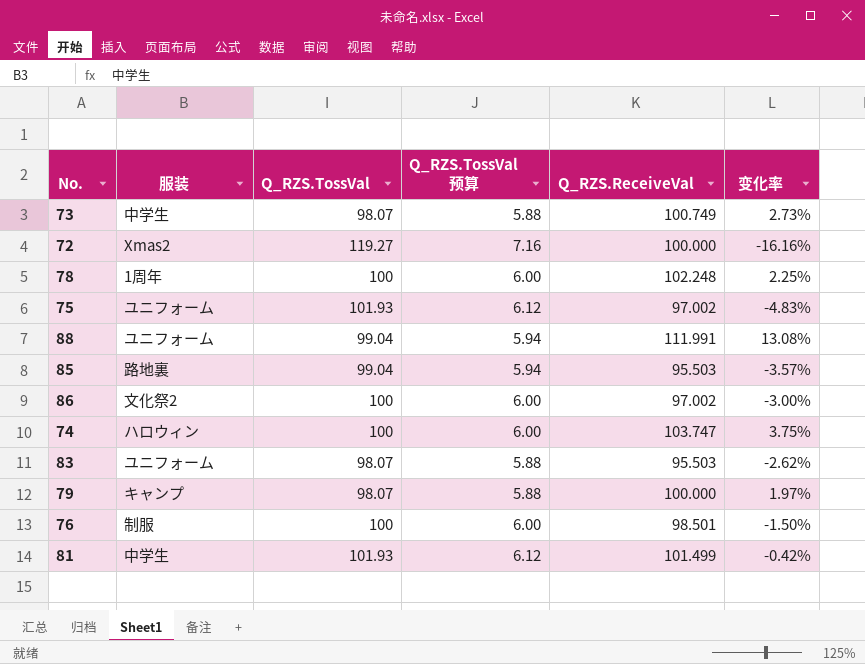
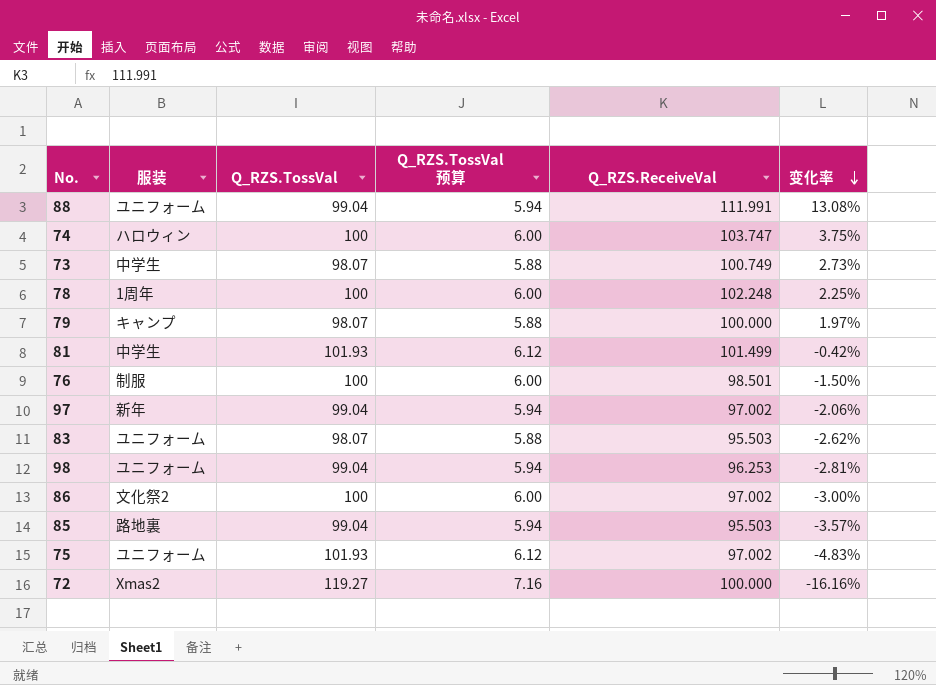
row order: none -> 变化率 descending
row 97: none -> 新年 | 99.04 | 5.94 | 97.002 | -2.06%
row 98: none -> ユニフォーム | 99.04 | 5.94 | 96.253 | -2.81%

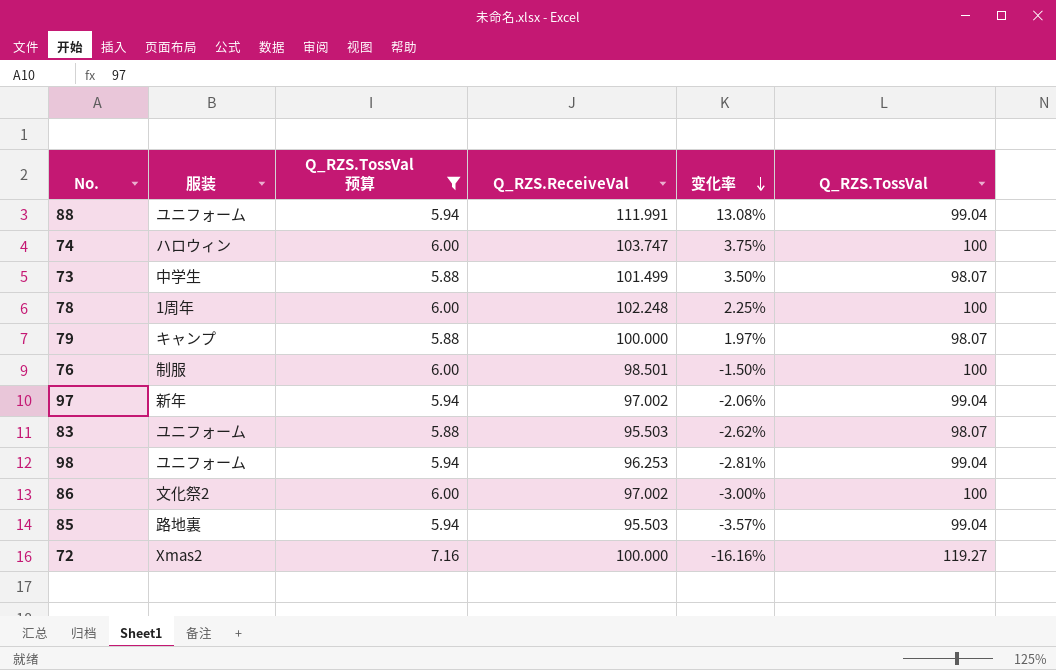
filter: none -> Q_RZS.TossVal 预算 != 6.12
column Q_RZS.TossVal | position: 3 -> 6
73 | Q_RZS.ReceiveVal: 100.749 -> 101.499
73 | 变化率: 2.73% -> 3.50%

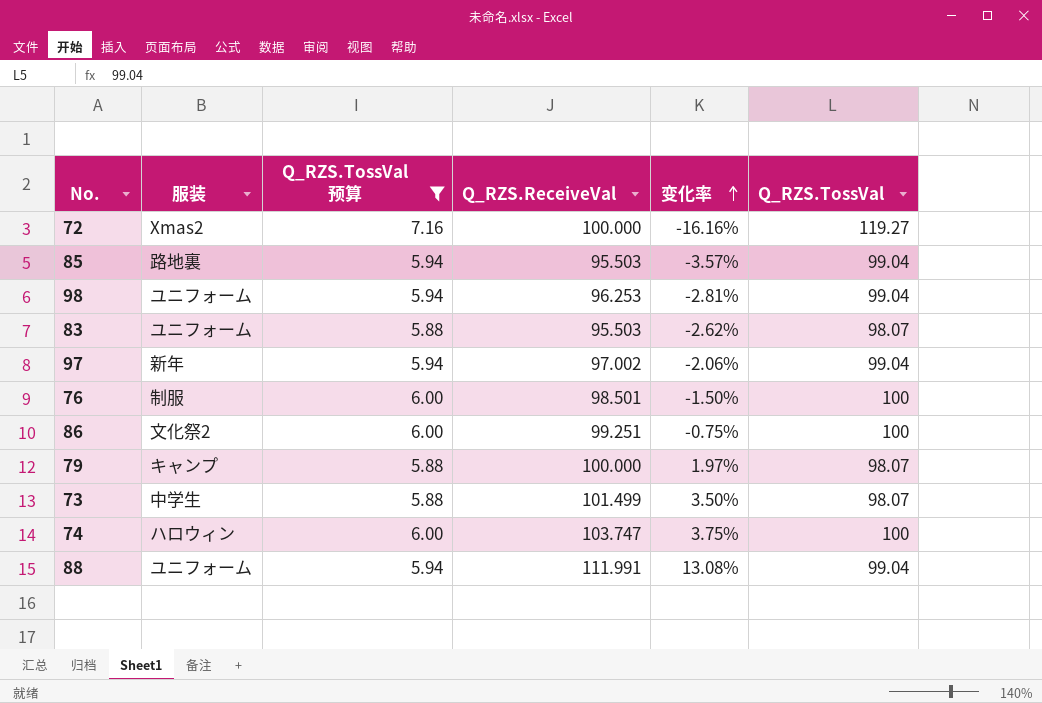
row order: 变化率 descending -> 变化率 ascending
row 78: 1周年 | 6.00 | 102.248 | 2.25% | 100 -> none
86 | Q_RZS.ReceiveVal: 97.002 -> 99.251
86 | 变化率: -3.00% -> -0.75%

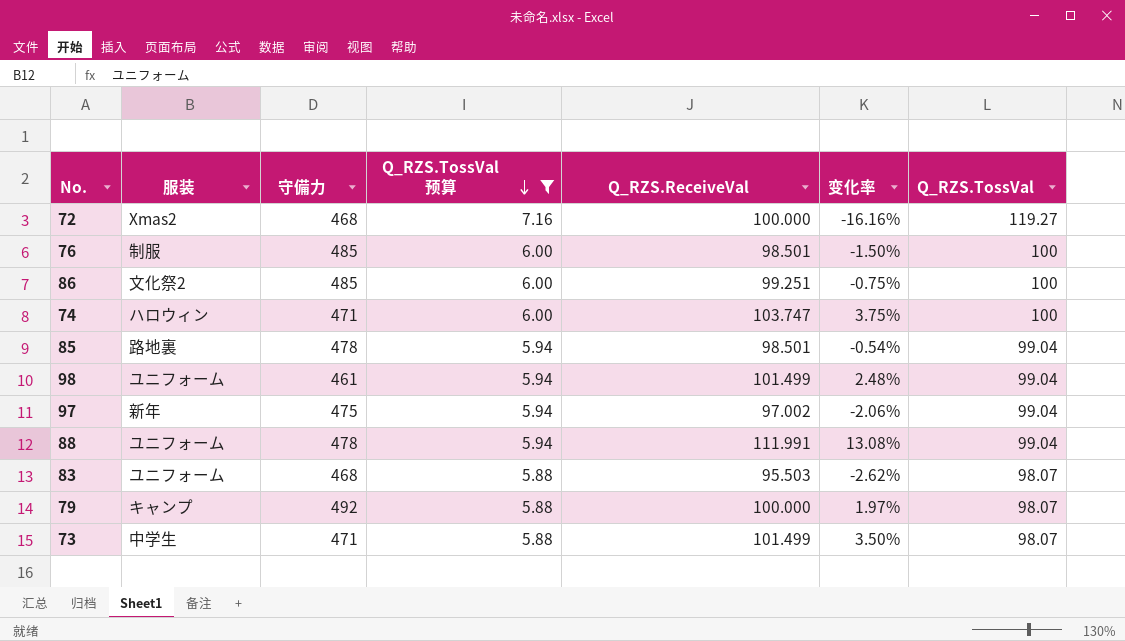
row order: 变化率 ascending -> Q_RZS.TossVal 预算 descending
column 守備力 | position: none -> 3
85 | Q_RZS.ReceiveVal: 95.503 -> 98.501
85 | 变化率: -3.57% -> -0.54%
98 | Q_RZS.ReceiveVal: 96.253 -> 101.499
98 | 变化率: -2.81% -> 2.48%

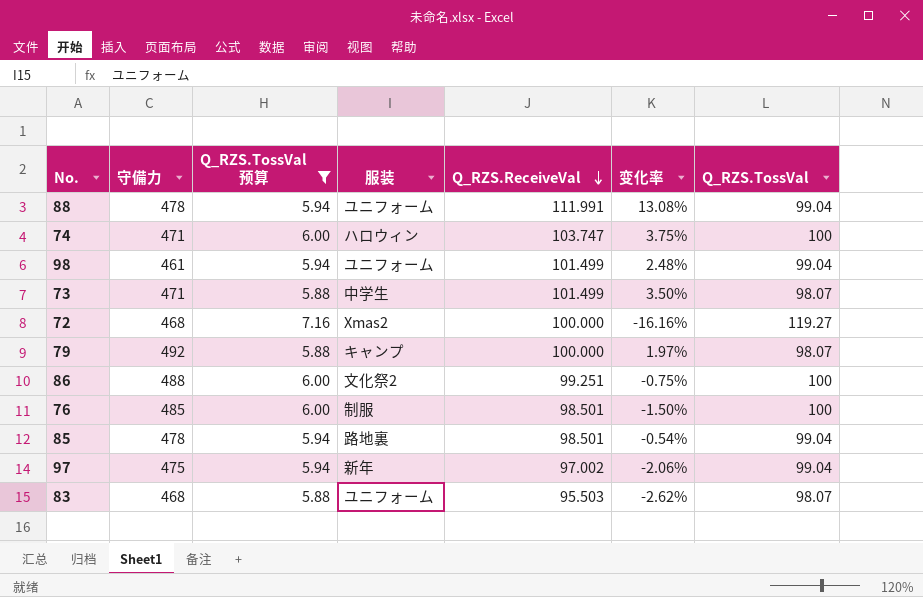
row order: Q_RZS.TossVal 预算 descending -> Q_RZS.ReceiveVal descending
column 服装 | position: 2 -> 4
86 | 守備力: 485 -> 488

